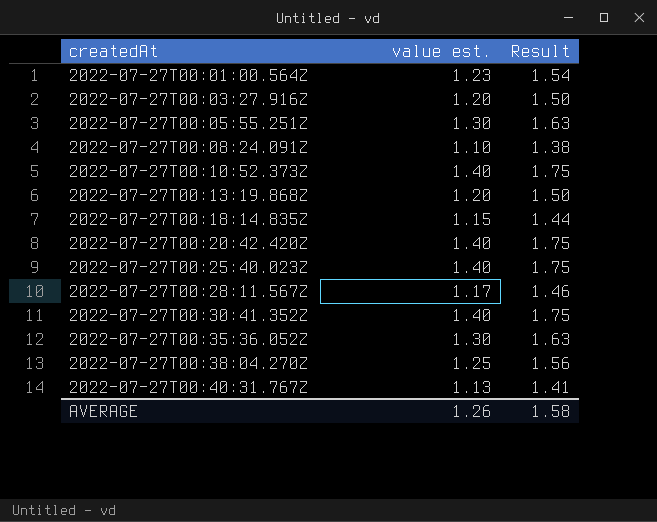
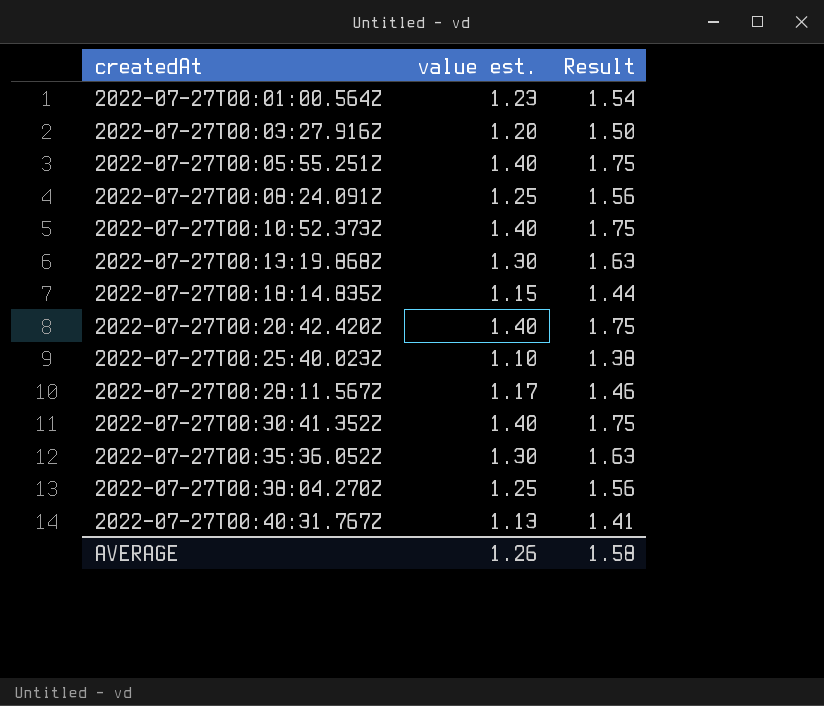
2022-07-27T00:05:55.251Z | value est.: 1.30 -> 1.40
2022-07-27T00:05:55.251Z | Result: 1.63 -> 1.75
2022-07-27T00:08:24.091Z | value est.: 1.10 -> 1.25
2022-07-27T00:08:24.091Z | Result: 1.38 -> 1.56
2022-07-27T00:13:19.868Z | value est.: 1.20 -> 1.30
2022-07-27T00:13:19.868Z | Result: 1.50 -> 1.63
2022-07-27T00:25:40.023Z | value est.: 1.40 -> 1.10
2022-07-27T00:25:40.023Z | Result: 1.75 -> 1.38

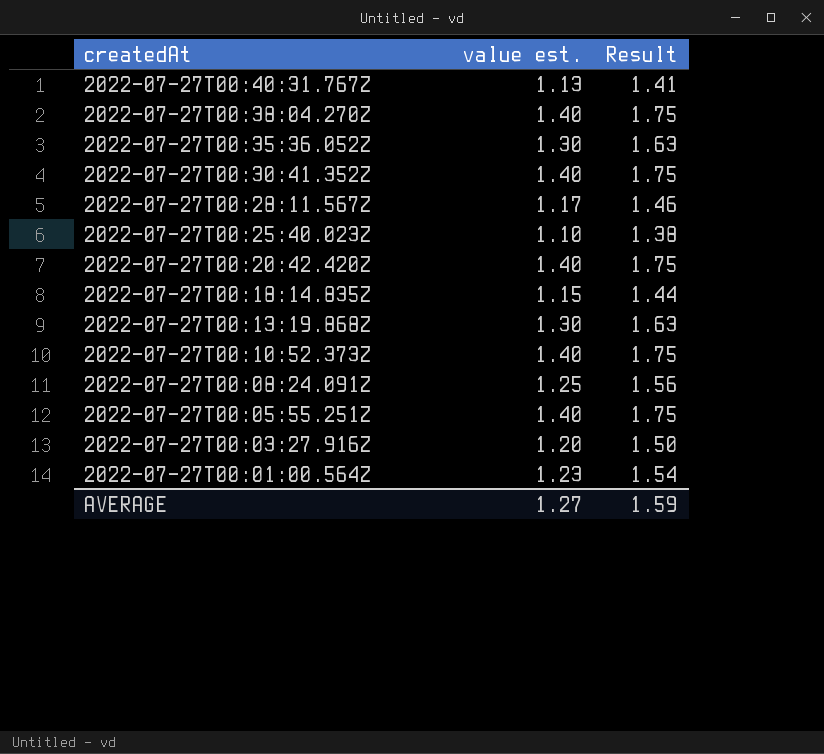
row order: createdAt ascending -> createdAt descending
2022-07-27T00:38:04.270Z | value est.: 1.25 -> 1.40
2022-07-27T00:38:04.270Z | Result: 1.56 -> 1.75
AVERAGE | value est.: 1.26 -> 1.27
AVERAGE | Result: 1.58 -> 1.59

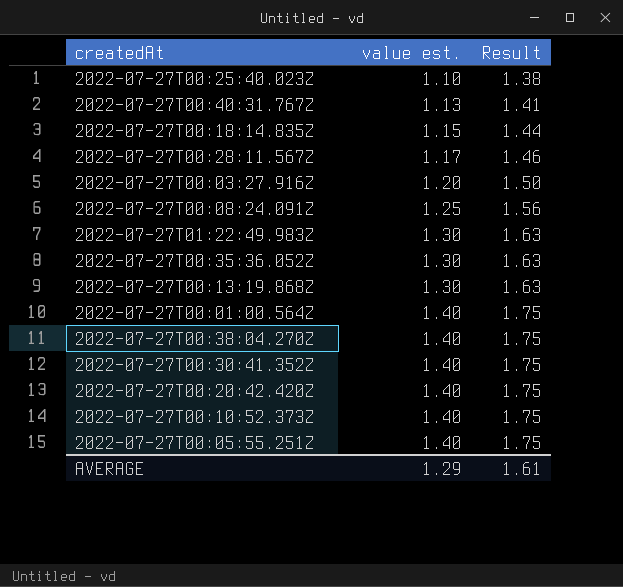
row order: createdAt descending -> value est. ascending
row 2022-07-27T01:22:49.983Z: none -> 1.30 | 1.63
2022-07-27T00:01:00.564Z | value est.: 1.23 -> 1.40
2022-07-27T00:01:00.564Z | Result: 1.54 -> 1.75
AVERAGE | value est.: 1.27 -> 1.29
AVERAGE | Result: 1.59 -> 1.61

